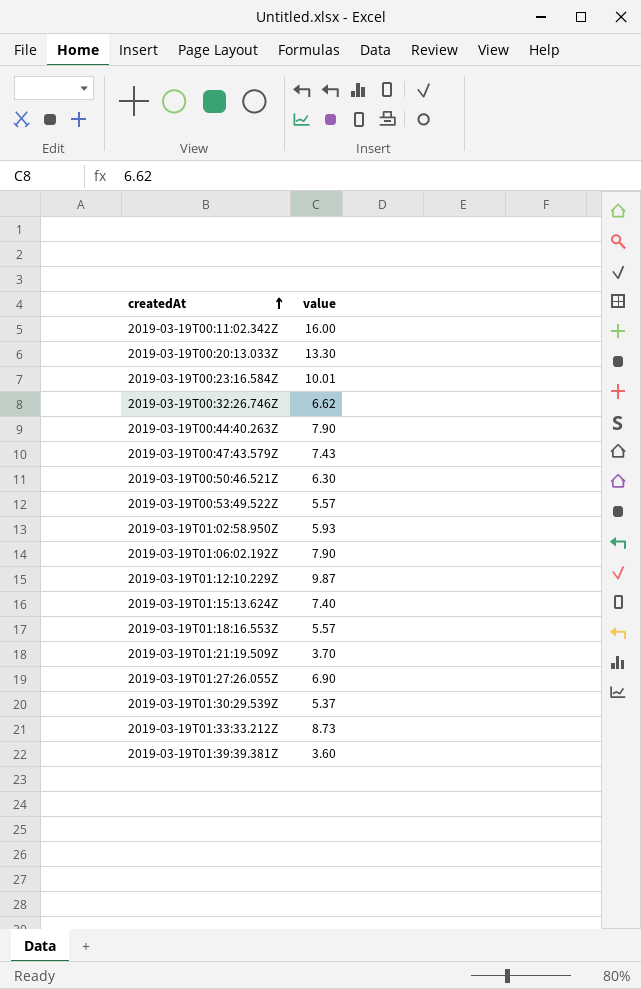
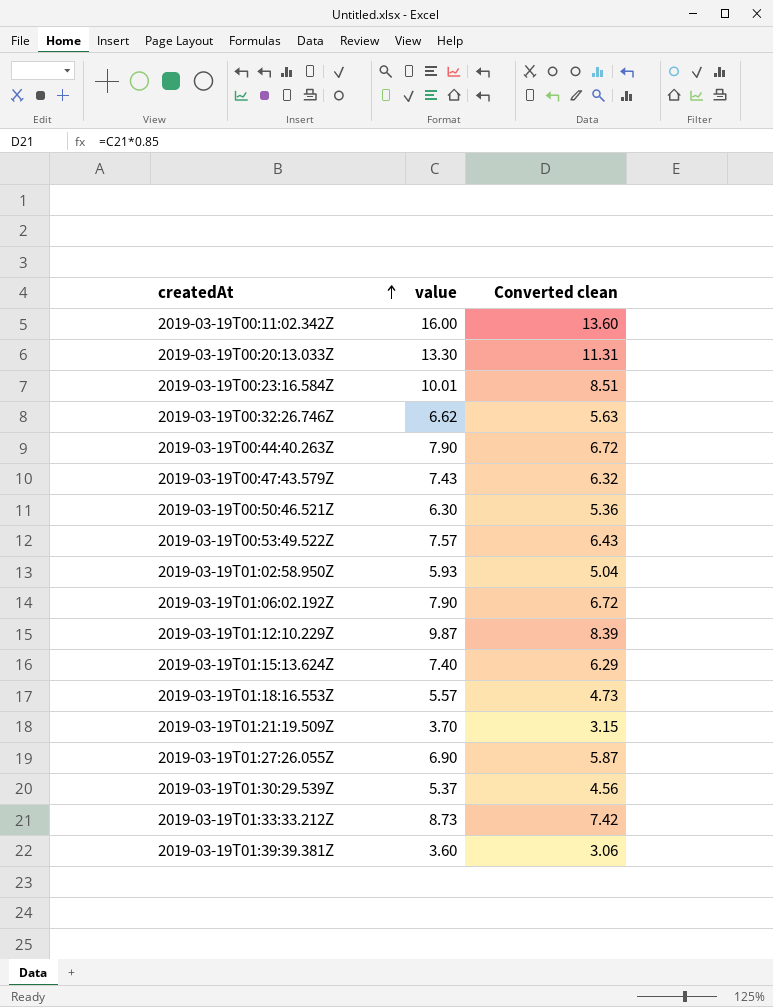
column Converted clean | formula: none -> [value] * 0.85
2019-03-19T00:53:49.522Z | value: 5.57 -> 7.57

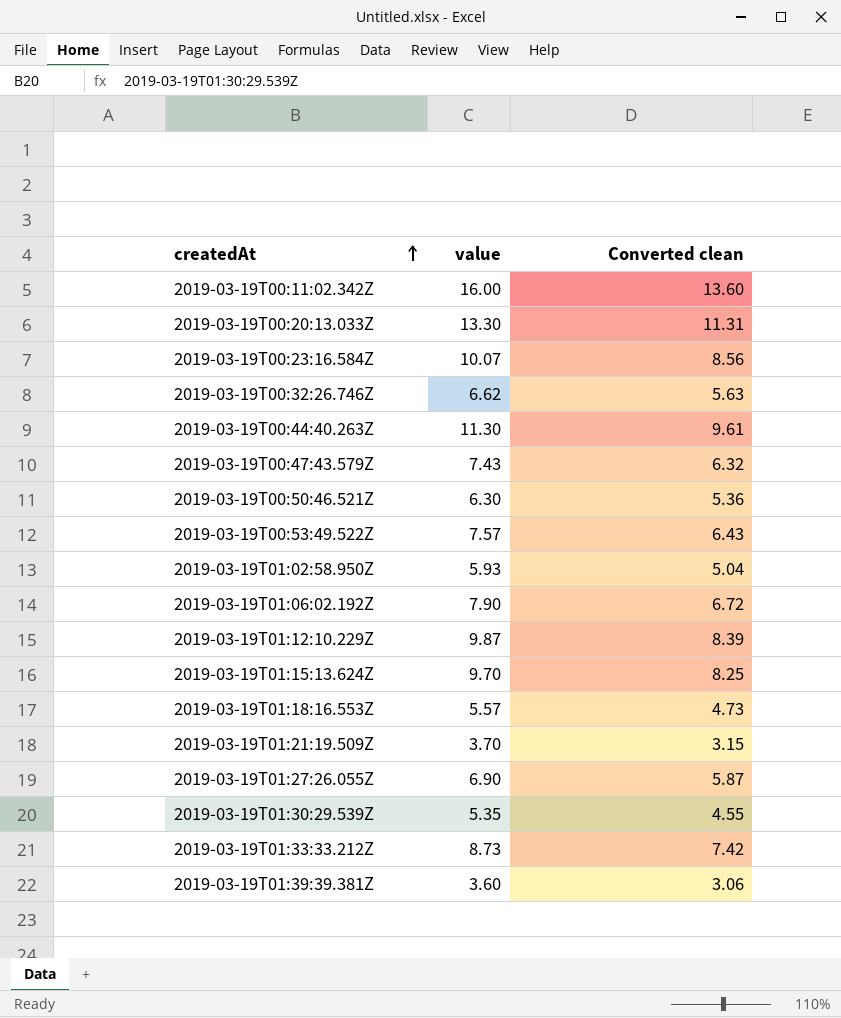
2019-03-19T00:23:16.584Z | value: 10.01 -> 10.07
2019-03-19T00:23:16.584Z | Converted clean: 8.51 -> 8.56
2019-03-19T00:44:40.263Z | value: 7.90 -> 11.30
2019-03-19T00:44:40.263Z | Converted clean: 6.72 -> 9.61
2019-03-19T01:15:13.624Z | value: 7.40 -> 9.70
2019-03-19T01:15:13.624Z | Converted clean: 6.29 -> 8.25
2019-03-19T01:30:29.539Z | value: 5.37 -> 5.35
2019-03-19T01:30:29.539Z | Converted clean: 4.56 -> 4.55

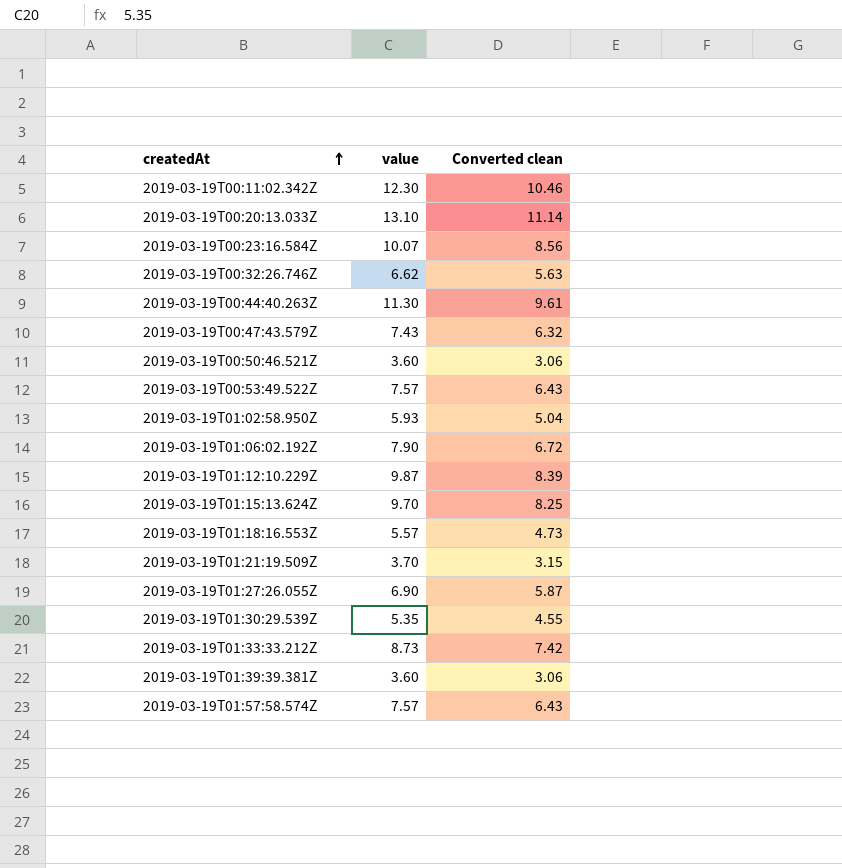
2019-03-19T00:11:02.342Z | value: 16.00 -> 12.30
2019-03-19T00:11:02.342Z | Converted clean: 13.60 -> 10.46
2019-03-19T00:20:13.033Z | value: 13.30 -> 13.10
2019-03-19T00:20:13.033Z | Converted clean: 11.31 -> 11.14
2019-03-19T00:50:46.521Z | value: 6.30 -> 3.60
2019-03-19T00:50:46.521Z | Converted clean: 5.36 -> 3.06
row 2019-03-19T01:57:58.574Z: none -> 7.57 | 6.43

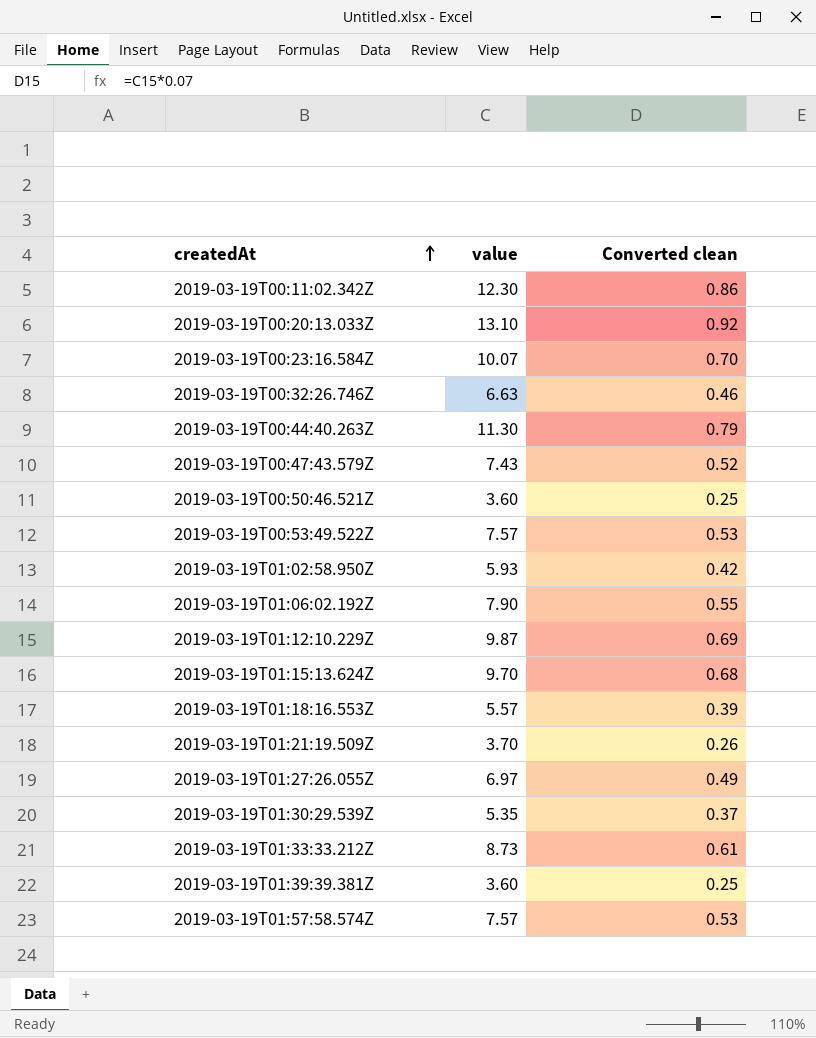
column Converted clean | formula: [value] * 0.85 -> [value] * 0.07
2019-03-19T00:32:26.746Z | value: 6.62 -> 6.63
2019-03-19T01:27:26.055Z | value: 6.90 -> 6.97

